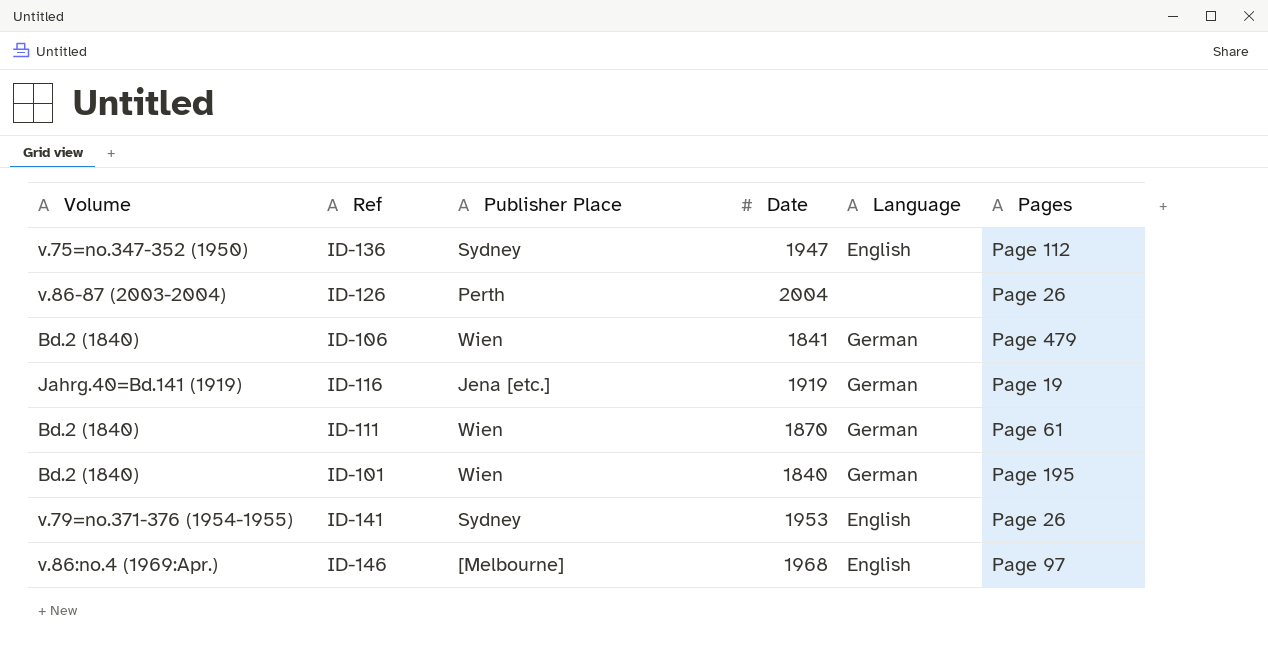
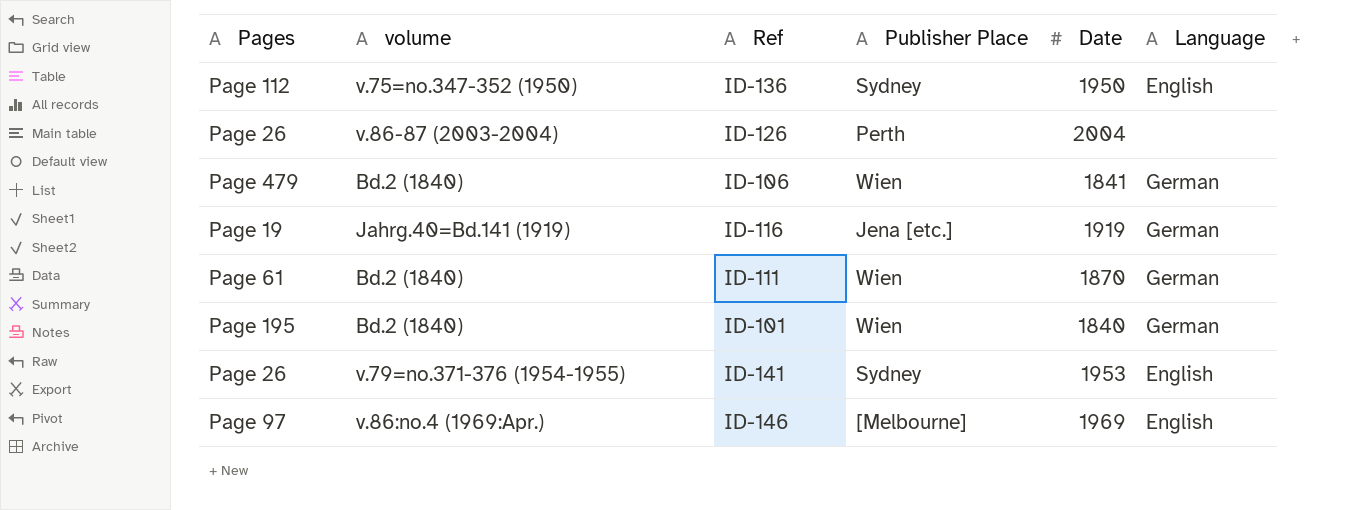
column Pages | position: 6 -> 1
column name: Volume -> volume
ID-136 | Date: 1947 -> 1950
ID-146 | Date: 1968 -> 1969

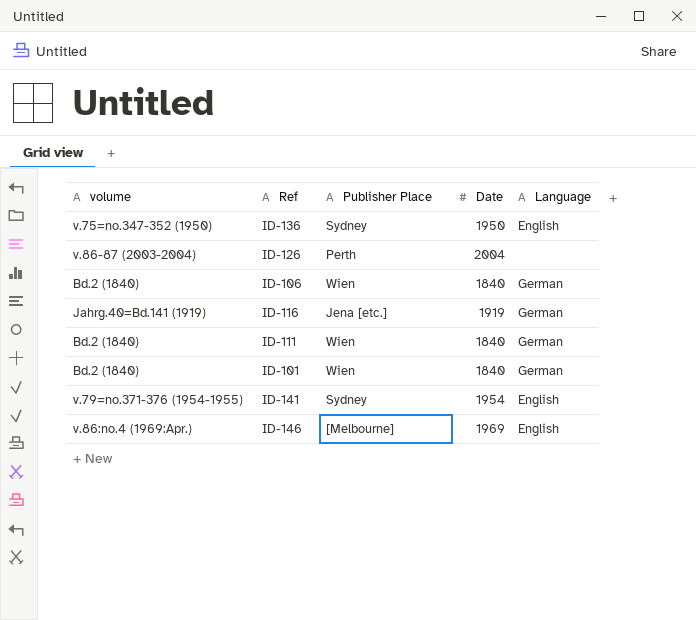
column Pages | position: 1 -> none
ID-106 | Date: 1841 -> 1840
ID-111 | Date: 1870 -> 1840
ID-141 | Date: 1953 -> 1954

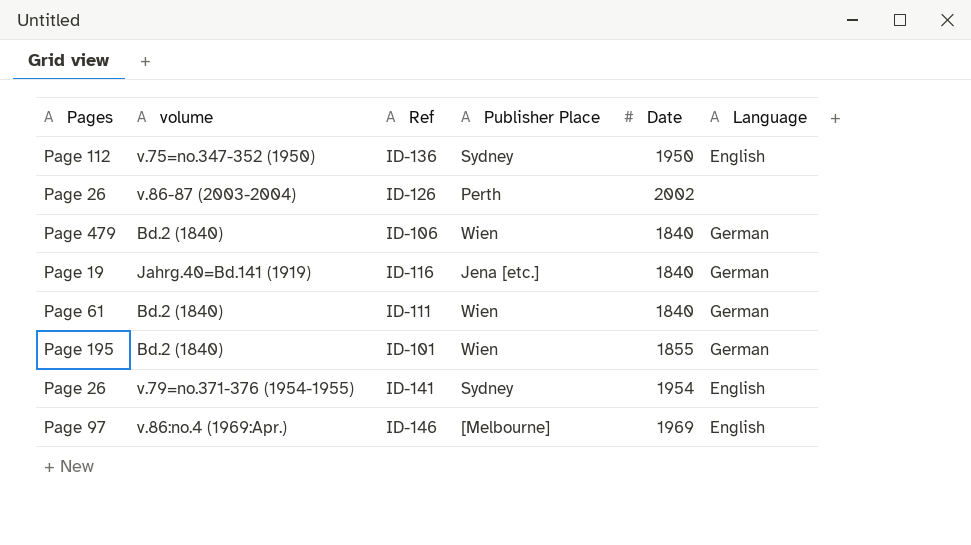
column Pages | position: none -> 1
ID-126 | Date: 2004 -> 2002
ID-116 | Date: 1919 -> 1840
ID-101 | Date: 1840 -> 1855

